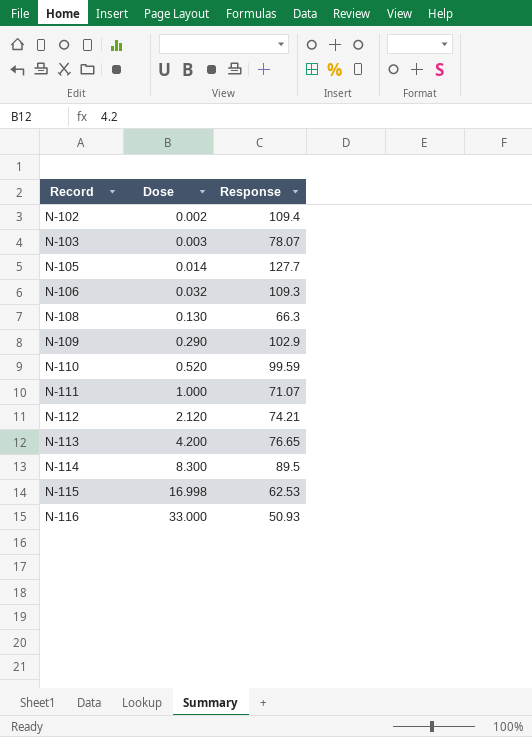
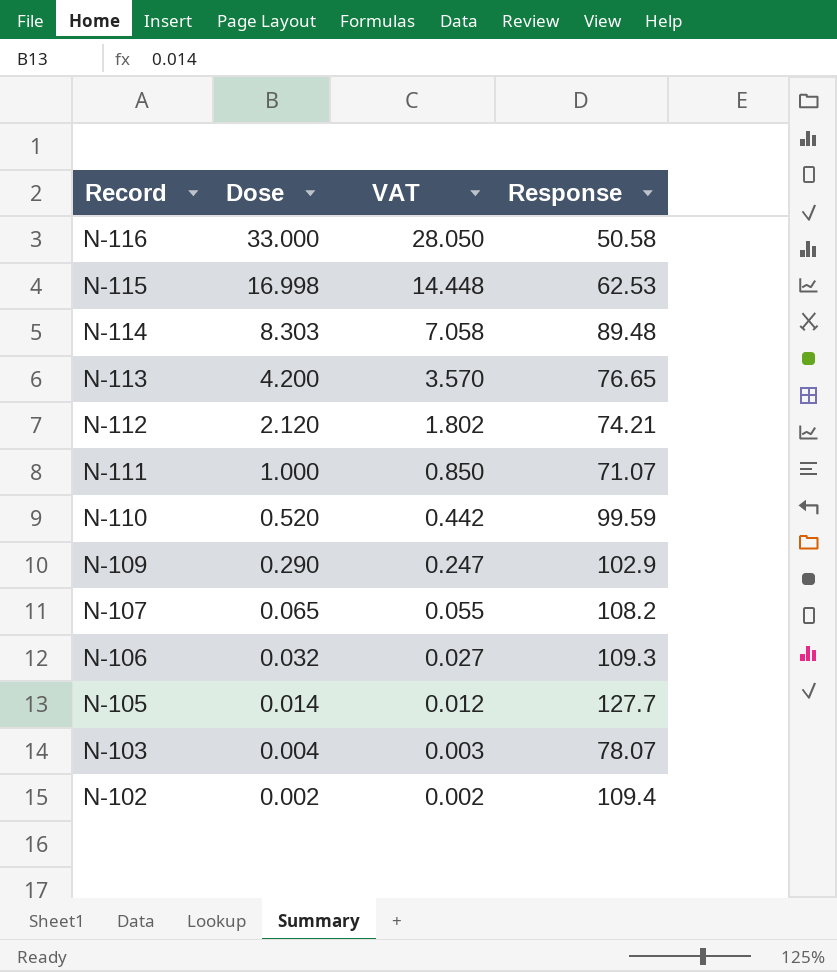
row order: Record ascending -> Record descending
column VAT | formula: none -> [Dose] * 0.85
row N-108: 0.130 | 66.3 -> none
N-116 | Response: 50.93 -> 50.58
N-114 | Dose: 8.300 -> 8.303
N-114 | Response: 89.5 -> 89.48
row N-107: none -> 0.065 | 0.055 | 108.2
N-103 | Dose: 0.003 -> 0.004

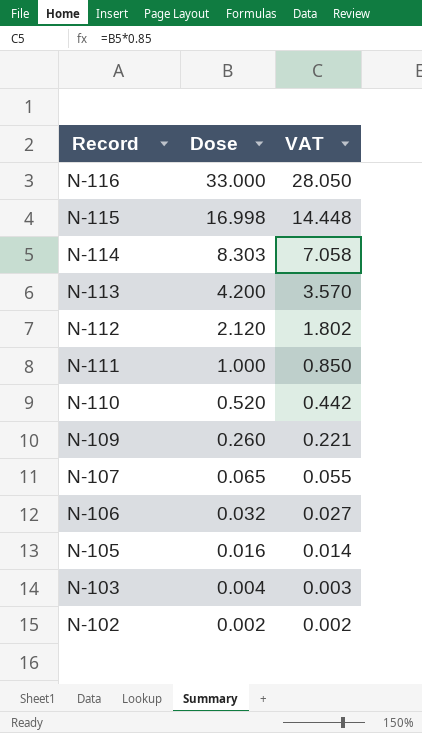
column Response | position: 4 -> none
N-109 | Dose: 0.290 -> 0.260
N-109 | VAT: 0.247 -> 0.221
N-105 | Dose: 0.014 -> 0.016
N-105 | VAT: 0.012 -> 0.014

